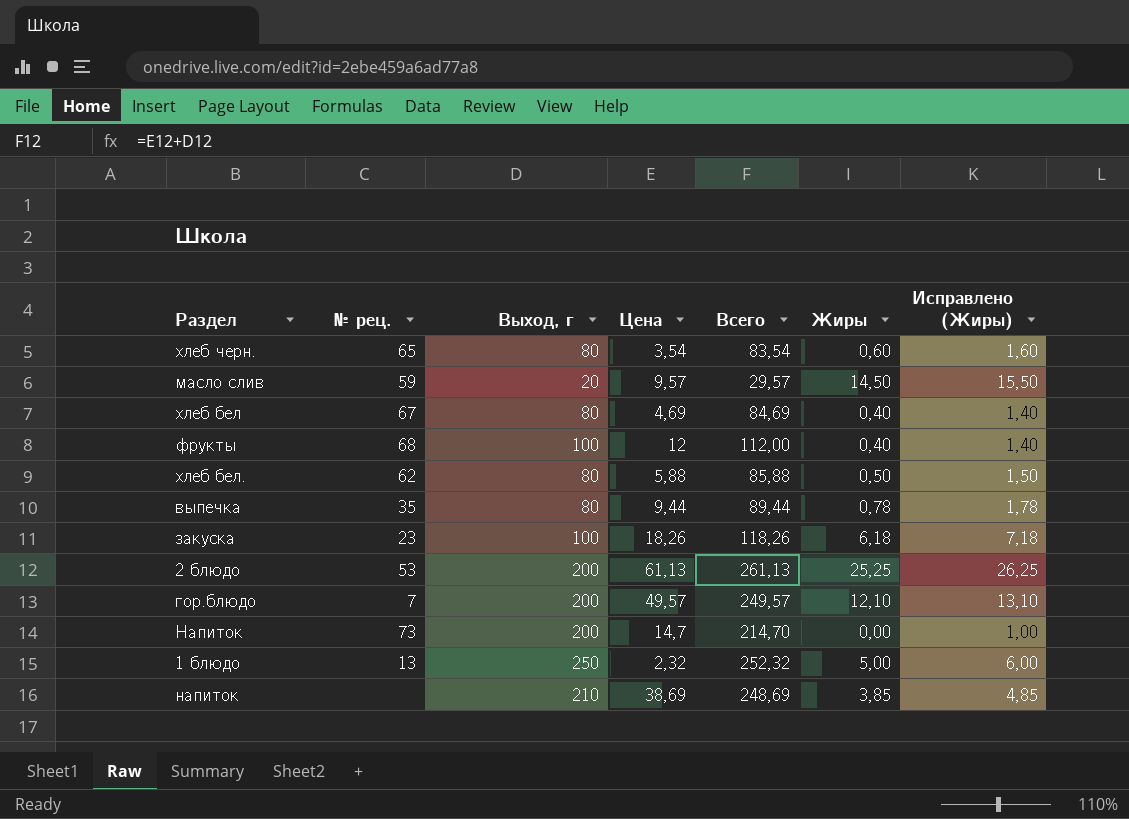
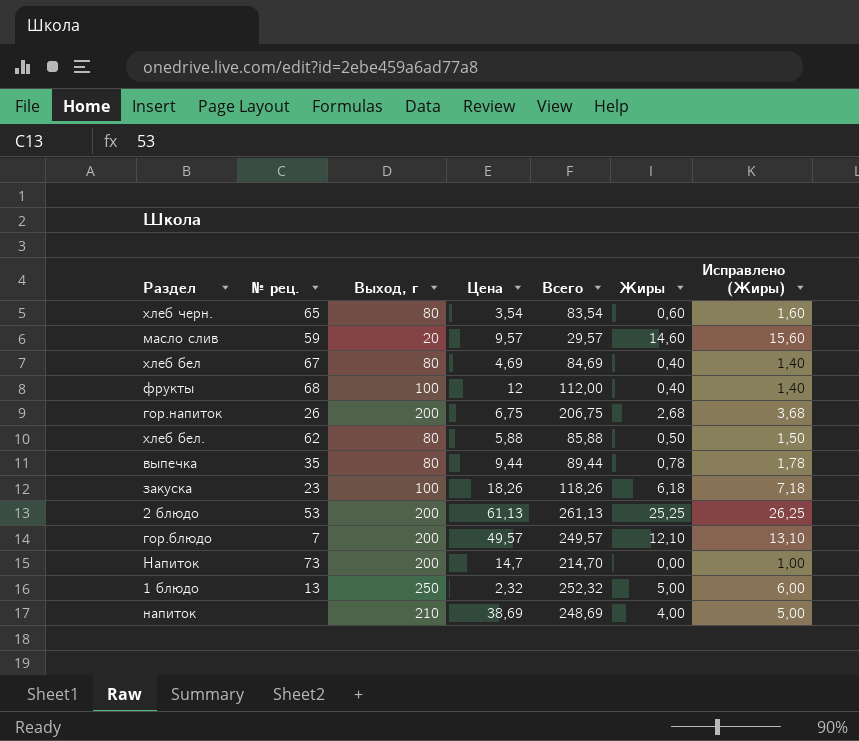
масло слив | Жиры: 14,50 -> 14,60
масло слив | Исправлено (Жиры): 15,50 -> 15,60
row гор.напиток: none -> 26 | 200 | 6,75 | 206,75 | 2,68 | 3,68
напиток | Жиры: 3,85 -> 4,00
напиток | Исправлено (Жиры): 4,85 -> 5,00

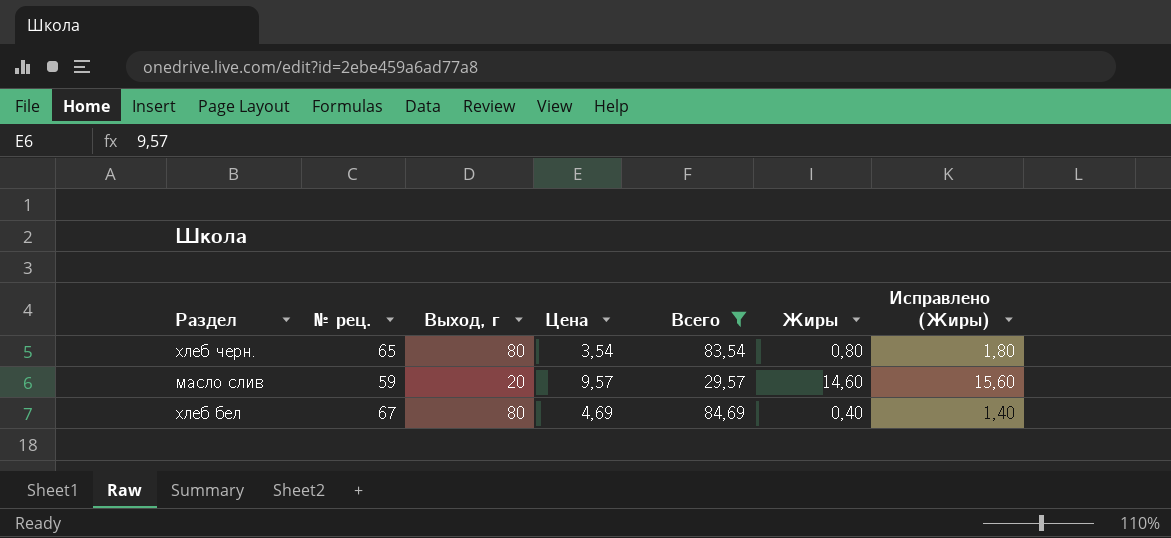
filter: none -> Всего <= 84,69
хлеб черн. | Жиры: 0,60 -> 0,80
хлеб черн. | Исправлено (Жиры): 1,60 -> 1,80

